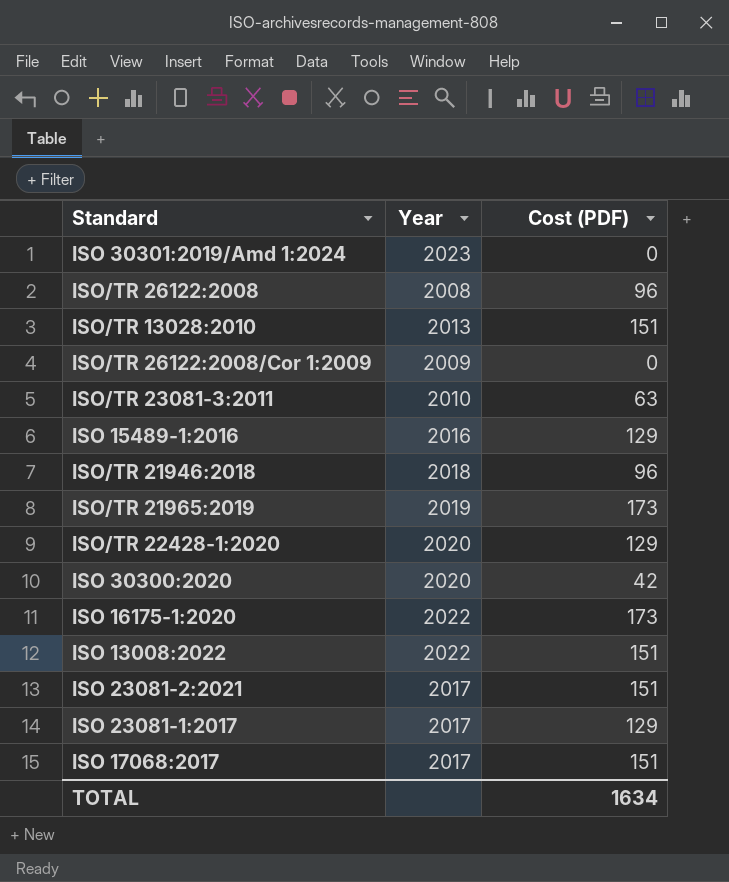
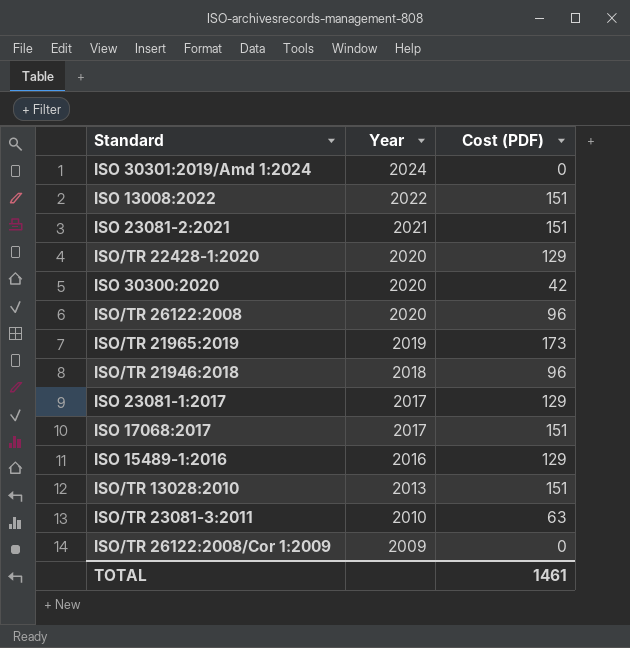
row order: none -> Year descending
row ISO 16175-1:2020: 2022 | 173 -> none
ISO 30301:2019/Amd 1:2024 | Year: 2023 -> 2024
ISO 23081-2:2021 | Year: 2017 -> 2021
ISO/TR 26122:2008 | Year: 2008 -> 2020
TOTAL | Cost (PDF): 1634 -> 1461

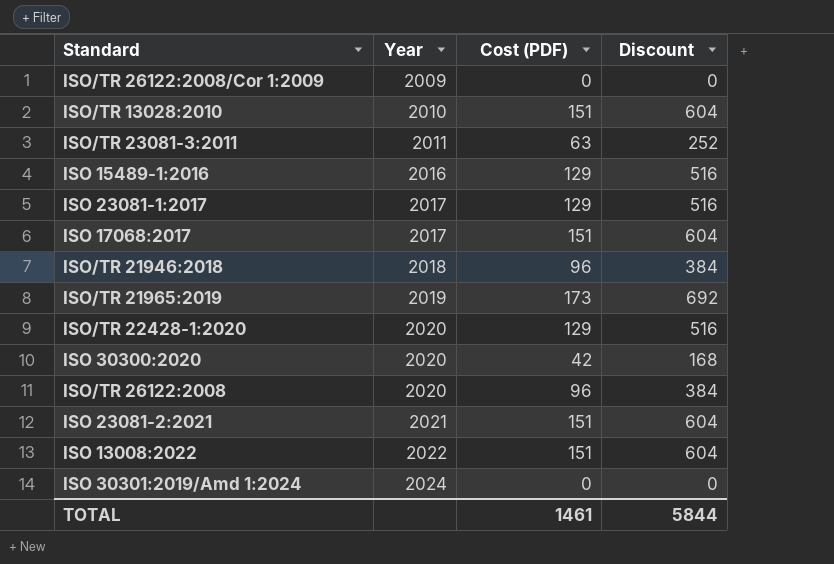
row order: Year descending -> Year ascending
column Discount | formula: none -> [Cost (PDF)] * 4
ISO/TR 13028:2010 | Year: 2013 -> 2010
ISO/TR 23081-3:2011 | Year: 2010 -> 2011

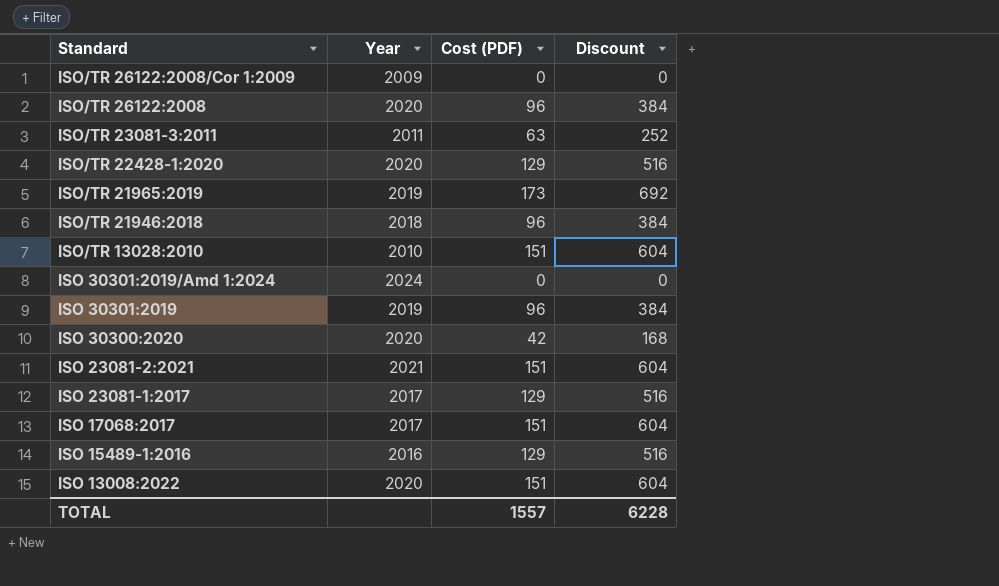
row order: Year ascending -> Standard descending
row ISO 30301:2019: none -> 2019 | 96 | 384
ISO 13008:2022 | Year: 2022 -> 2020
TOTAL | Cost (PDF): 1461 -> 1557
TOTAL | Discount: 5844 -> 6228

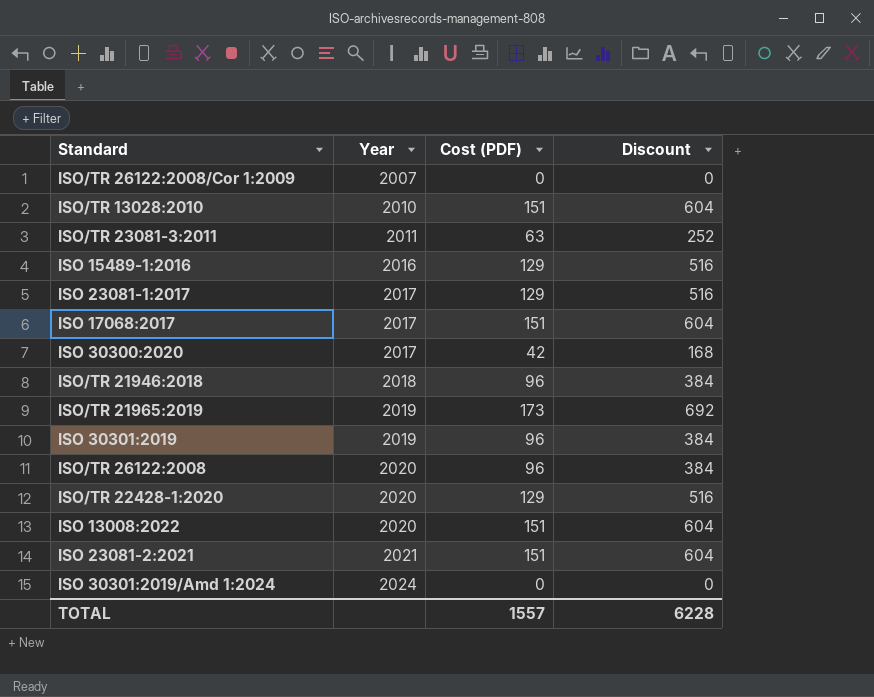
row order: Standard descending -> Year ascending
ISO/TR 26122:2008/Cor 1:2009 | Year: 2009 -> 2007
ISO 30300:2020 | Year: 2020 -> 2017

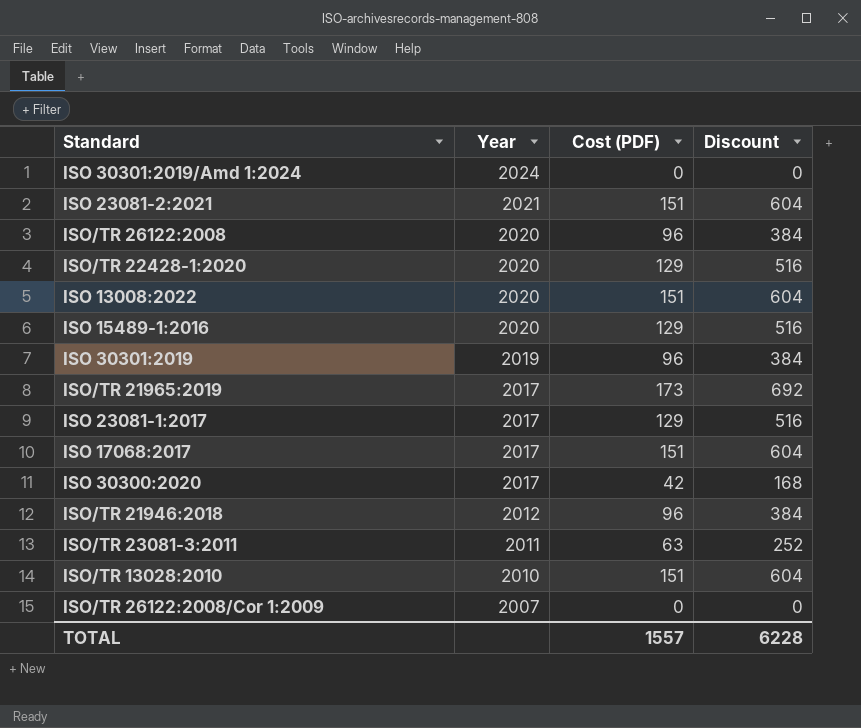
row order: Year ascending -> Year descending
ISO 15489-1:2016 | Year: 2016 -> 2020
ISO/TR 21965:2019 | Year: 2019 -> 2017
ISO/TR 21946:2018 | Year: 2018 -> 2012

